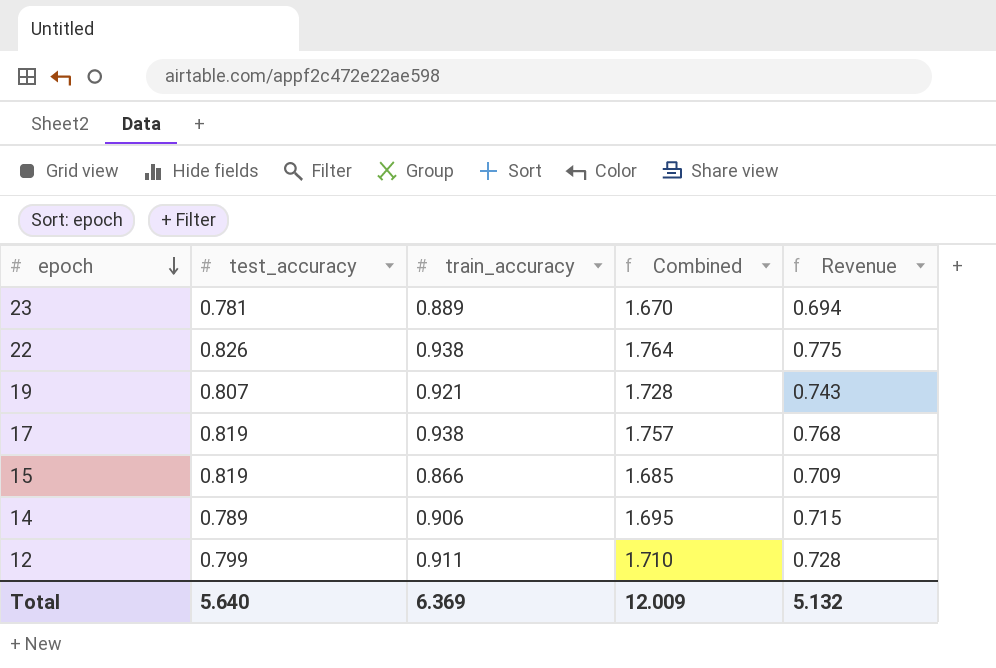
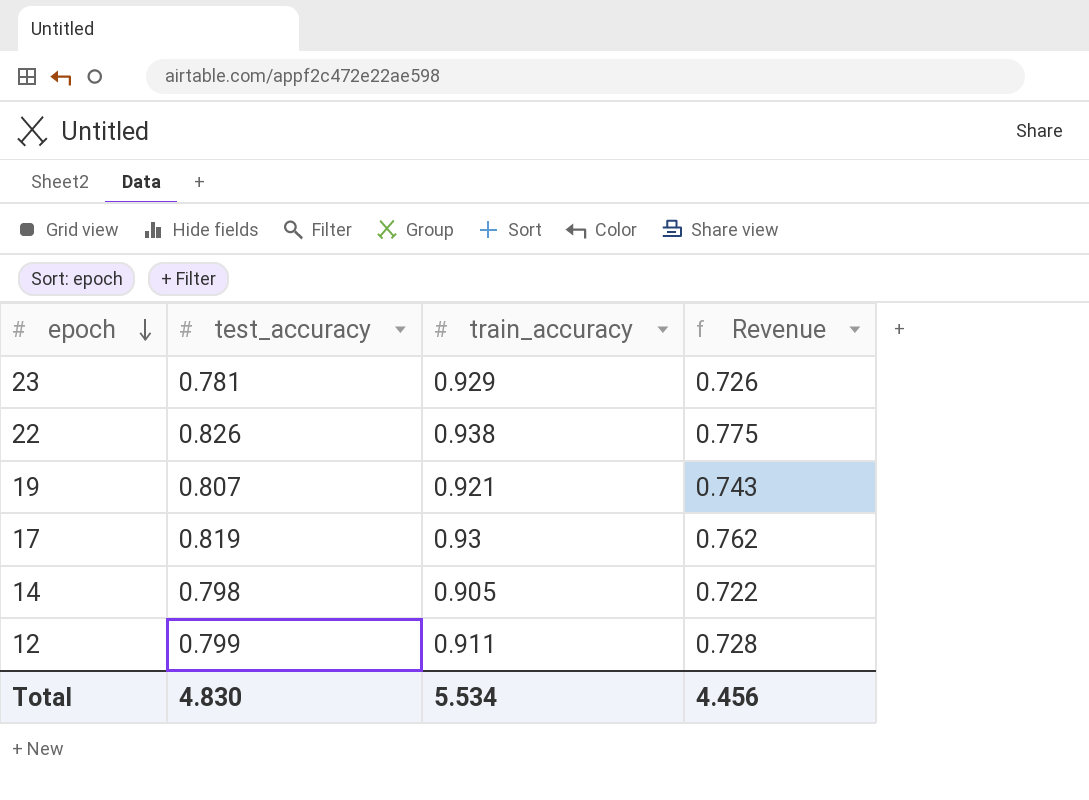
column Combined | formula: [test_accuracy] + [train_accuracy] -> none
row 15: 0.819 | 0.866 | 1.685 | 0.709 -> none
23 | train_accuracy: 0.889 -> 0.929
23 | Revenue: 0.694 -> 0.726
17 | train_accuracy: 0.938 -> 0.93
17 | Revenue: 0.768 -> 0.762
14 | test_accuracy: 0.789 -> 0.798
14 | train_accuracy: 0.906 -> 0.905
14 | Revenue: 0.715 -> 0.722
Total | test_accuracy: 5.640 -> 4.830
Total | train_accuracy: 6.369 -> 5.534
Total | Revenue: 5.132 -> 4.456

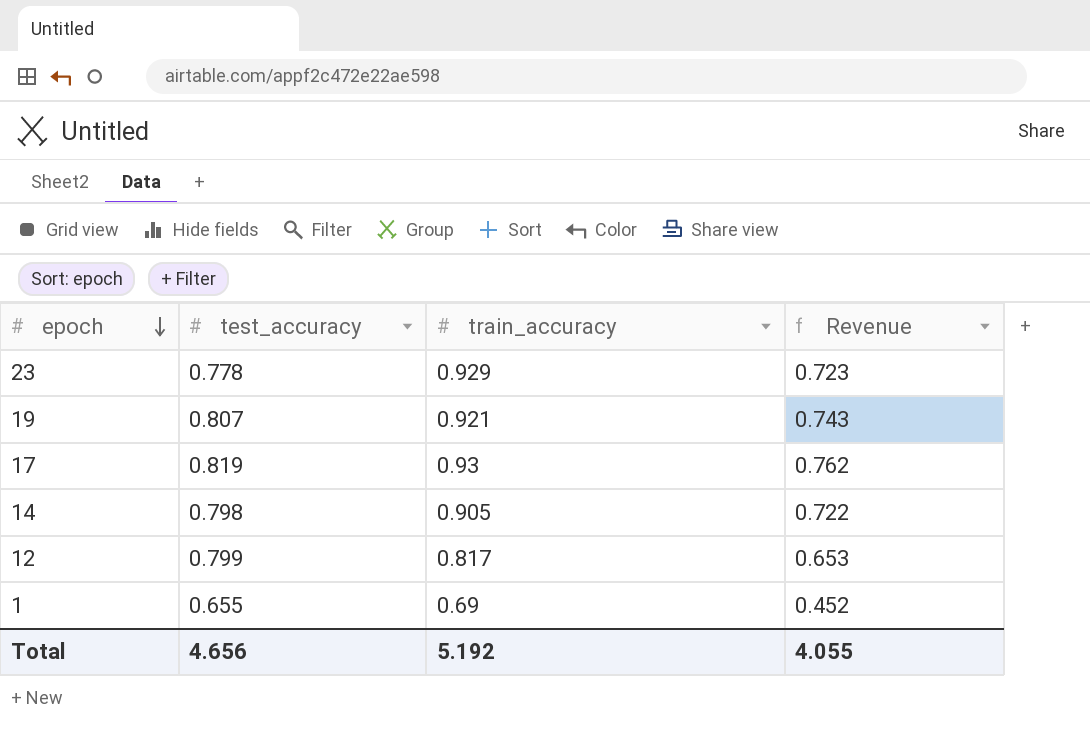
row 22: 0.826 | 0.938 | 0.775 -> none
23 | test_accuracy: 0.781 -> 0.778
23 | Revenue: 0.726 -> 0.723
12 | train_accuracy: 0.911 -> 0.817
12 | Revenue: 0.728 -> 0.653
row 1: none -> 0.655 | 0.69 | 0.452
Total | test_accuracy: 4.830 -> 4.656
Total | train_accuracy: 5.534 -> 5.192
Total | Revenue: 4.456 -> 4.055

